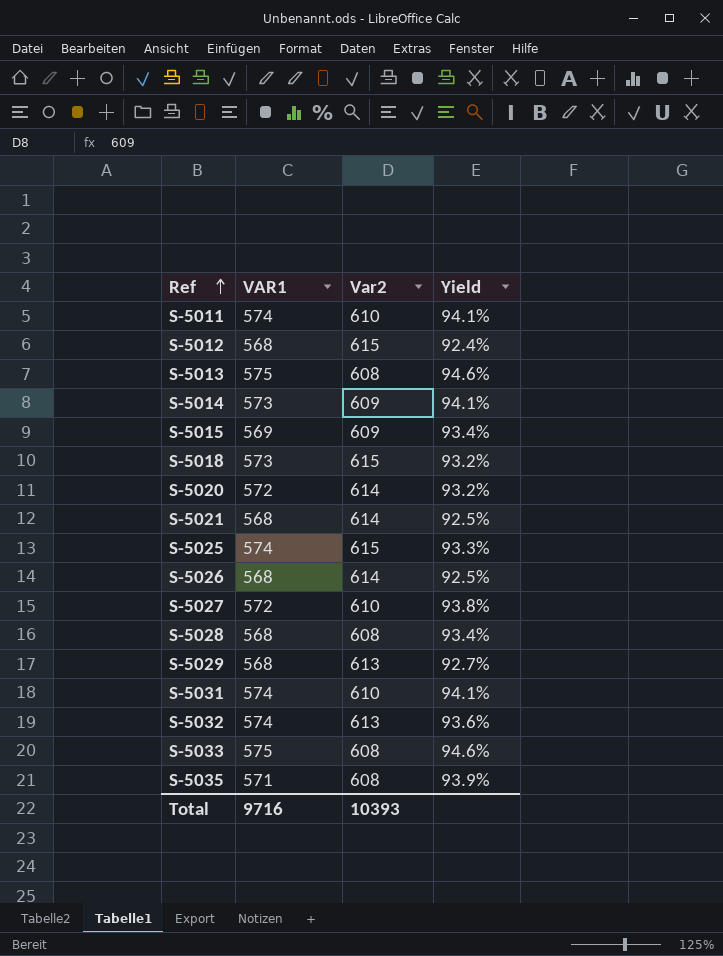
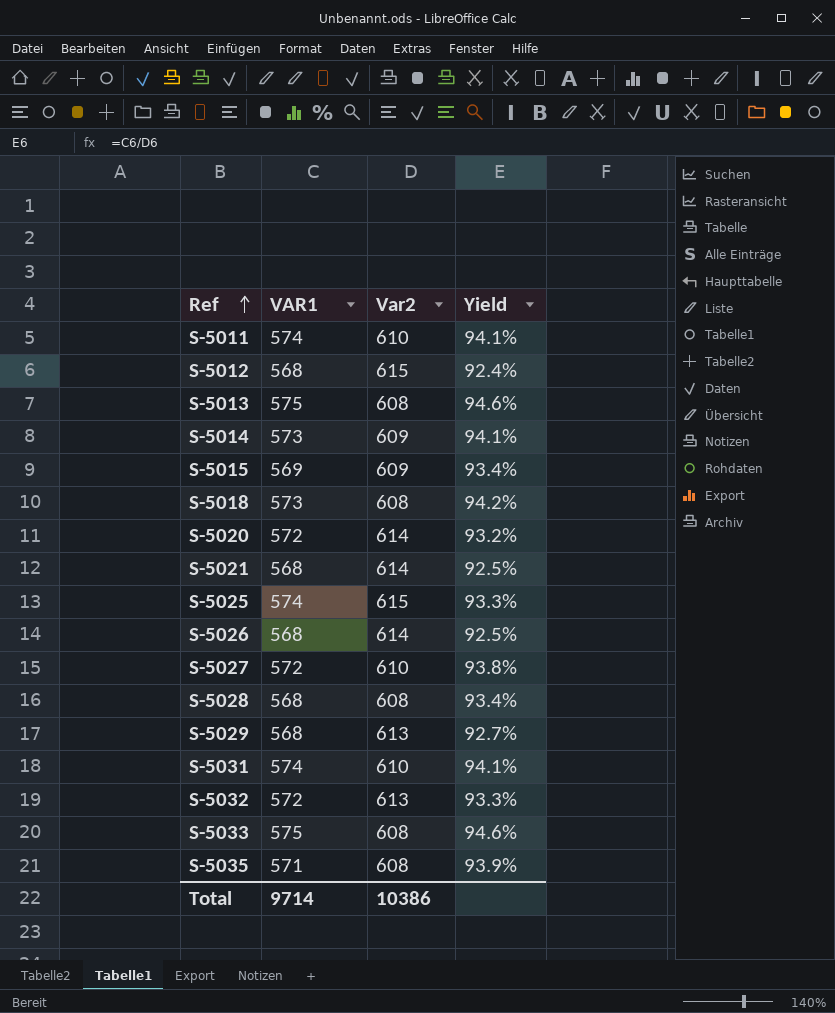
S-5018 | Var2: 615 -> 608
S-5018 | Yield: 93.2% -> 94.2%
S-5032 | VAR1: 574 -> 572
S-5032 | Yield: 93.6% -> 93.3%
Total | VAR1: 9716 -> 9714
Total | Var2: 10393 -> 10386

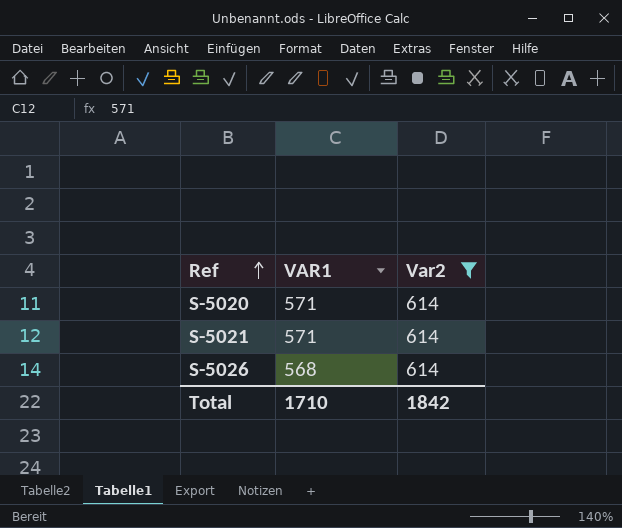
filter: none -> Var2 = 614
column Yield | formula: [VAR1] / [Var2] -> none
S-5020 | VAR1: 572 -> 571
S-5021 | VAR1: 568 -> 571
Total | VAR1: 9714 -> 1710
Total | Var2: 10386 -> 1842

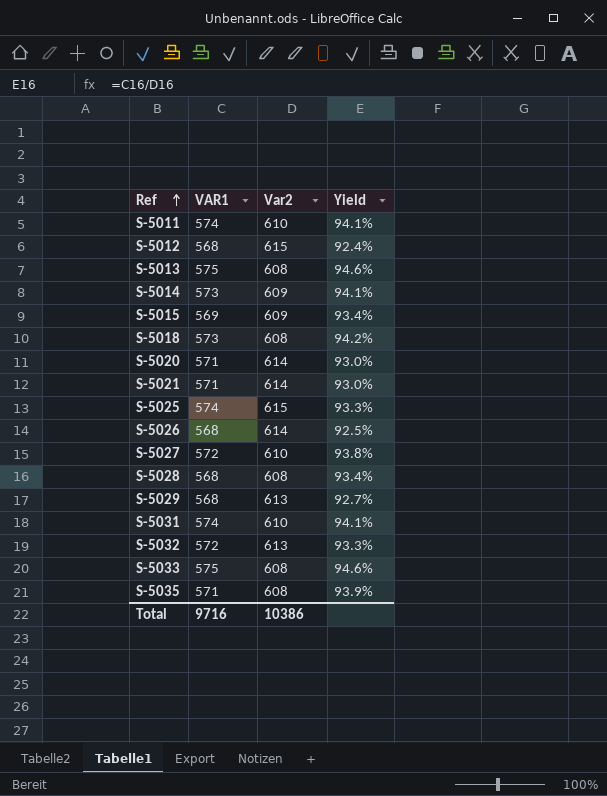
filter: Var2 = 614 -> none
column Yield | formula: none -> [VAR1] / [Var2]
Total | VAR1: 1710 -> 9716
Total | Var2: 1842 -> 10386

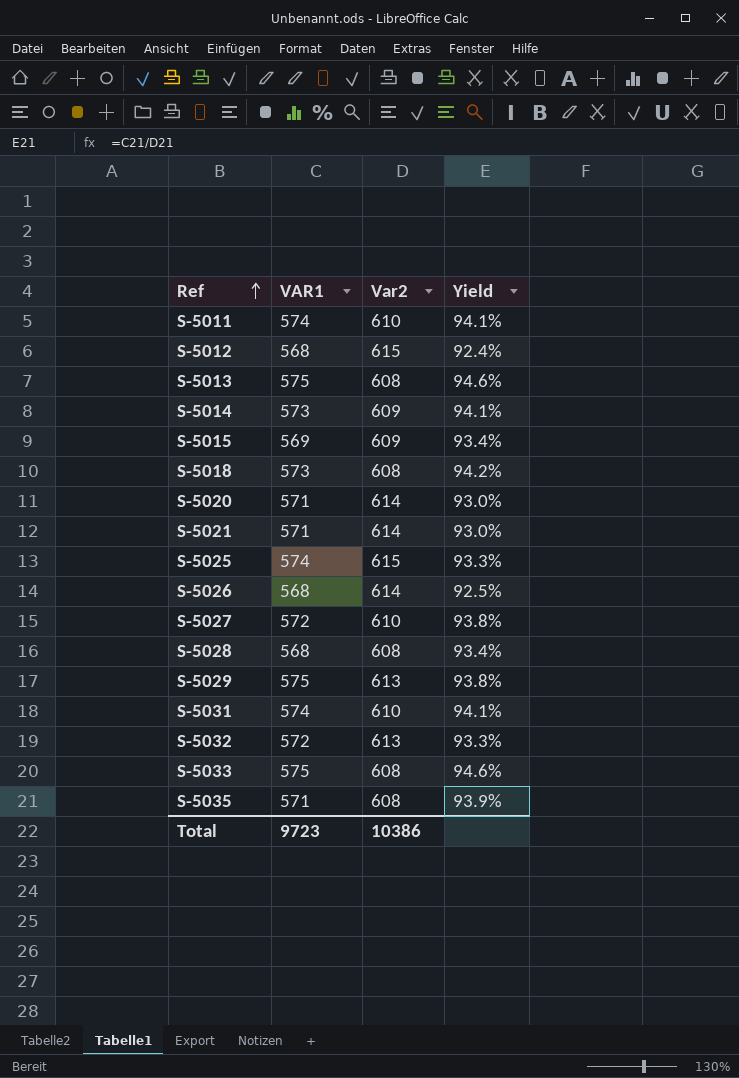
S-5029 | VAR1: 568 -> 575
S-5029 | Yield: 92.7% -> 93.8%
Total | VAR1: 9716 -> 9723

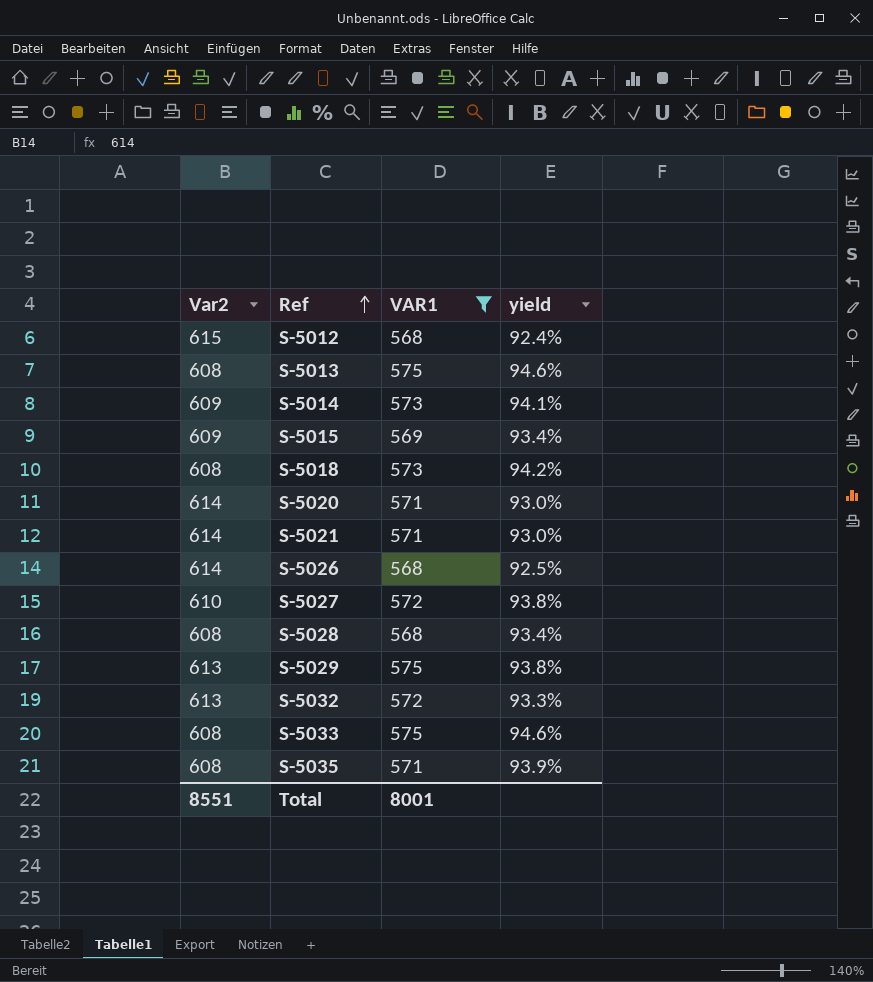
filter: none -> VAR1 != 574
column Var2 | position: 3 -> 1
column name: Yield -> yield
Total | Var2: 10386 -> 8551
Total | VAR1: 9723 -> 8001

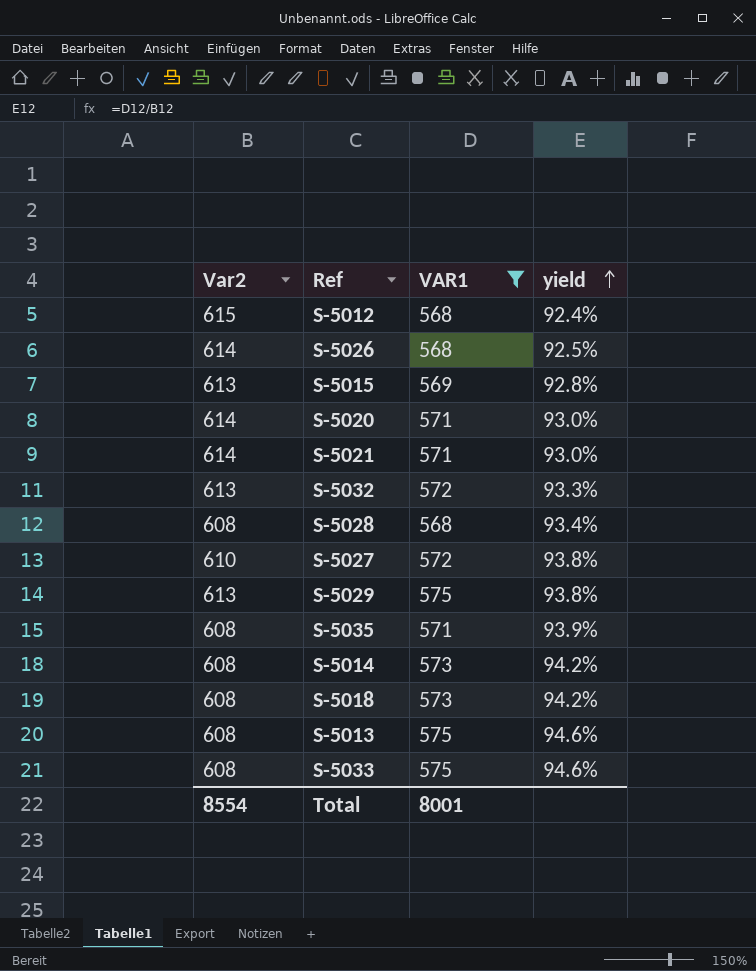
row order: Ref ascending -> yield ascending
S-5015 | Var2: 609 -> 613
S-5015 | yield: 93.4% -> 92.8%
S-5014 | Var2: 609 -> 608
S-5014 | yield: 94.1% -> 94.2%
Total | Var2: 8551 -> 8554

